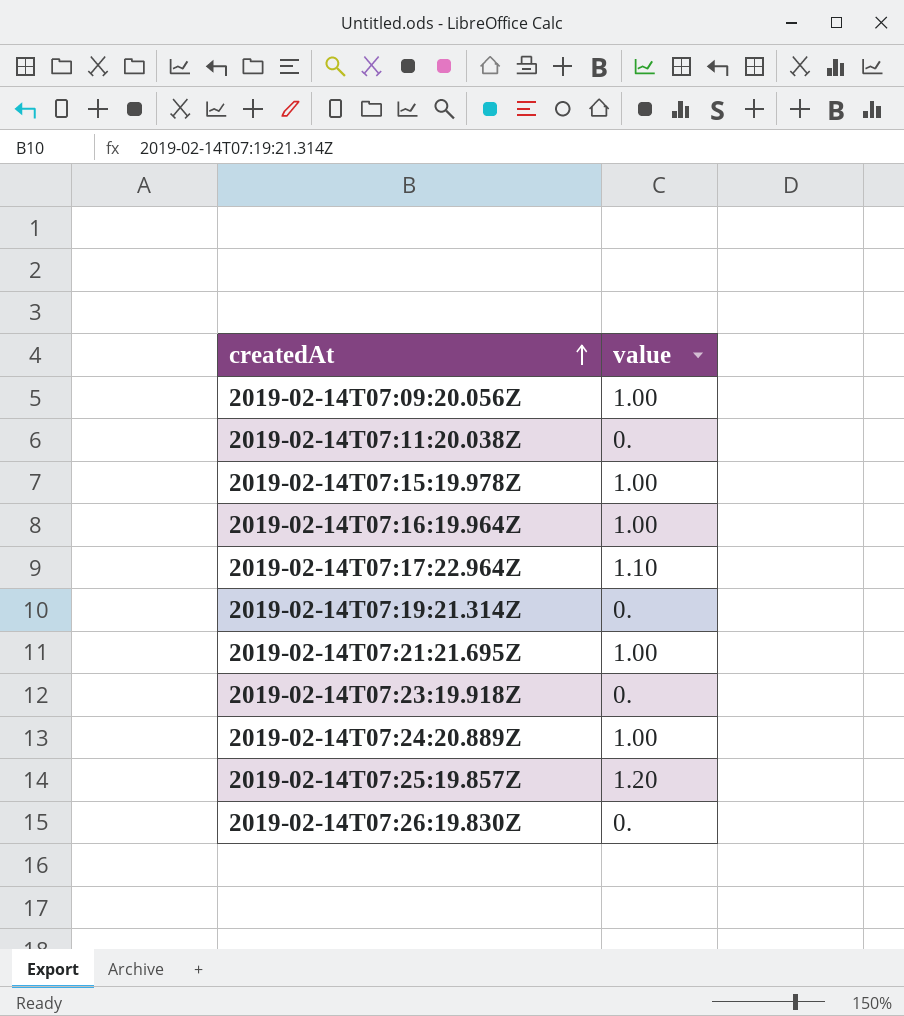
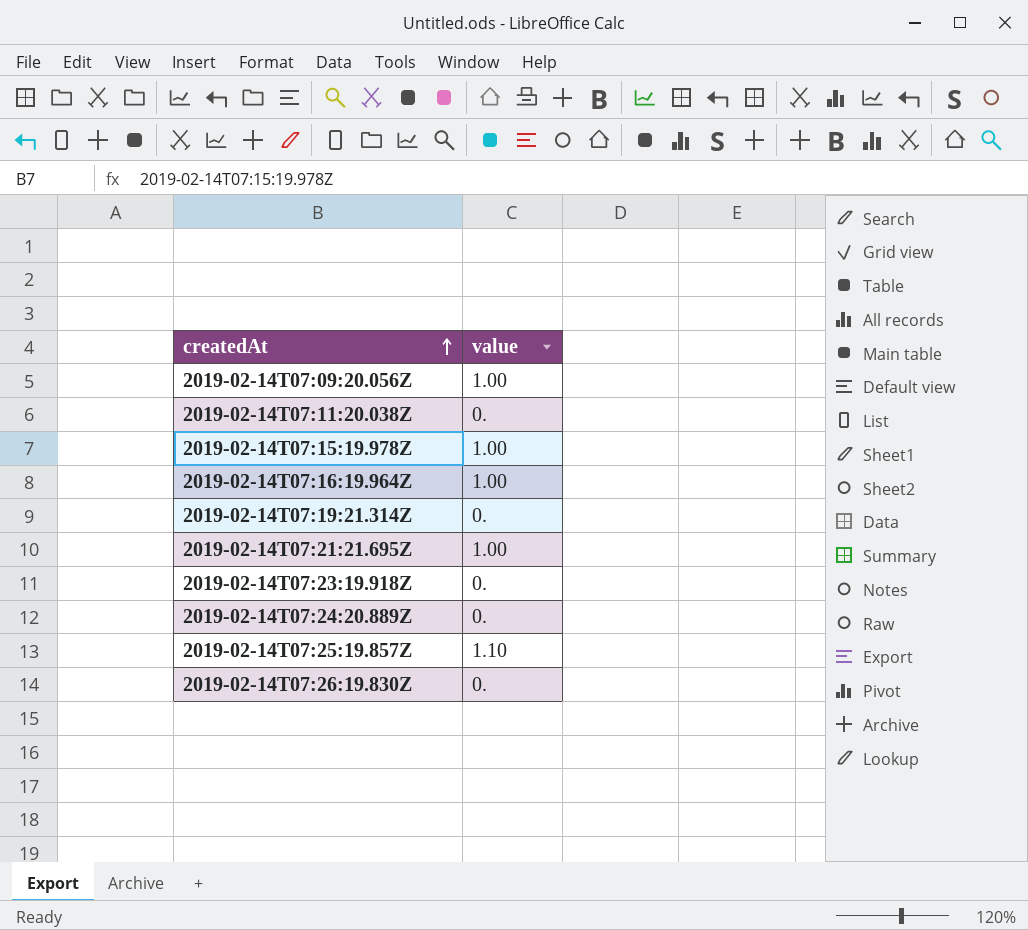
row 2019-02-14T07:17:22.964Z: 1.10 -> none
2019-02-14T07:24:20.889Z | value: 1.00 -> 0.
2019-02-14T07:25:19.857Z | value: 1.20 -> 1.10

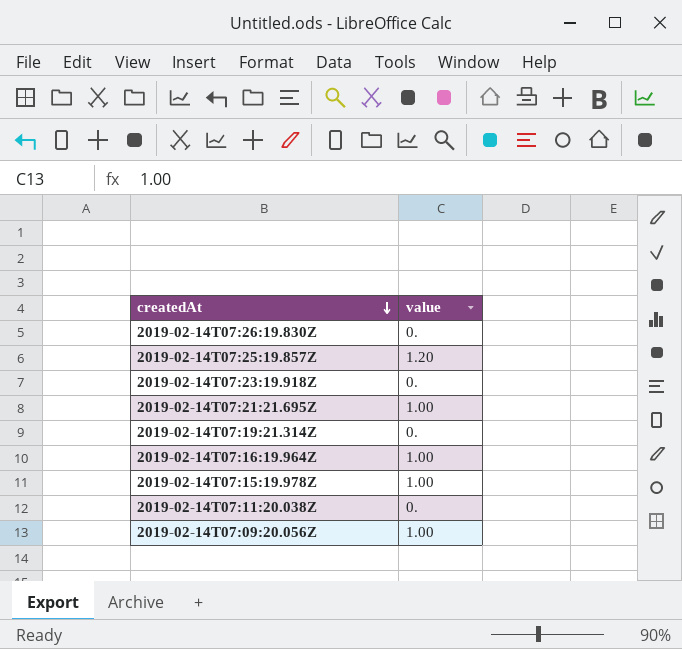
row order: createdAt ascending -> createdAt descending
row 2019-02-14T07:24:20.889Z: 0. -> none
2019-02-14T07:25:19.857Z | value: 1.10 -> 1.20

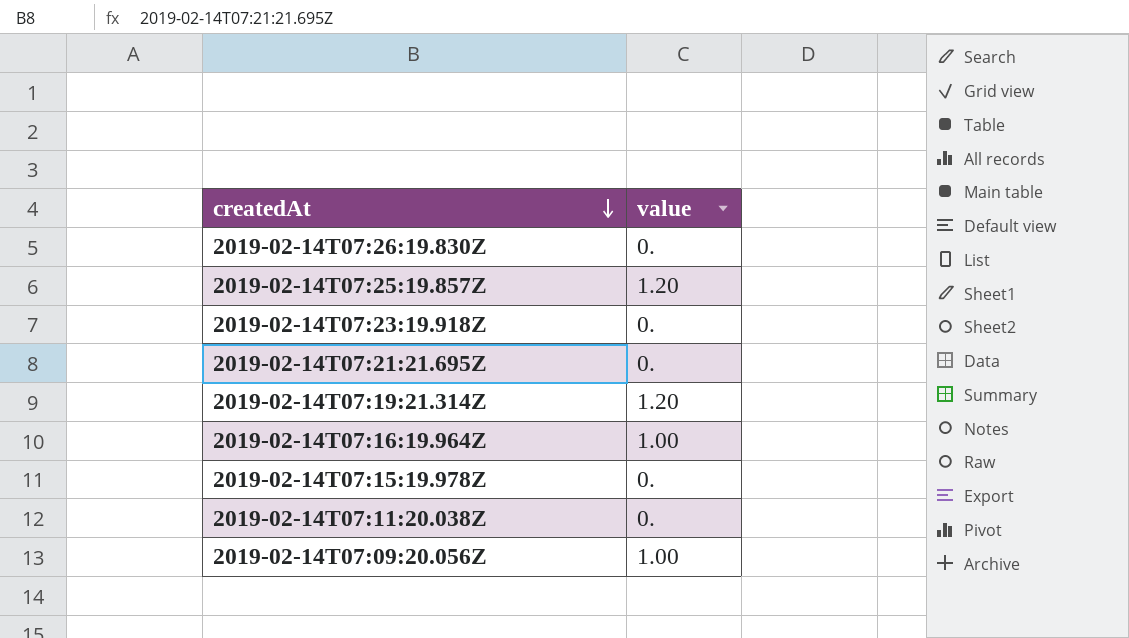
2019-02-14T07:21:21.695Z | value: 1.00 -> 0.
2019-02-14T07:19:21.314Z | value: 0. -> 1.20
2019-02-14T07:15:19.978Z | value: 1.00 -> 0.

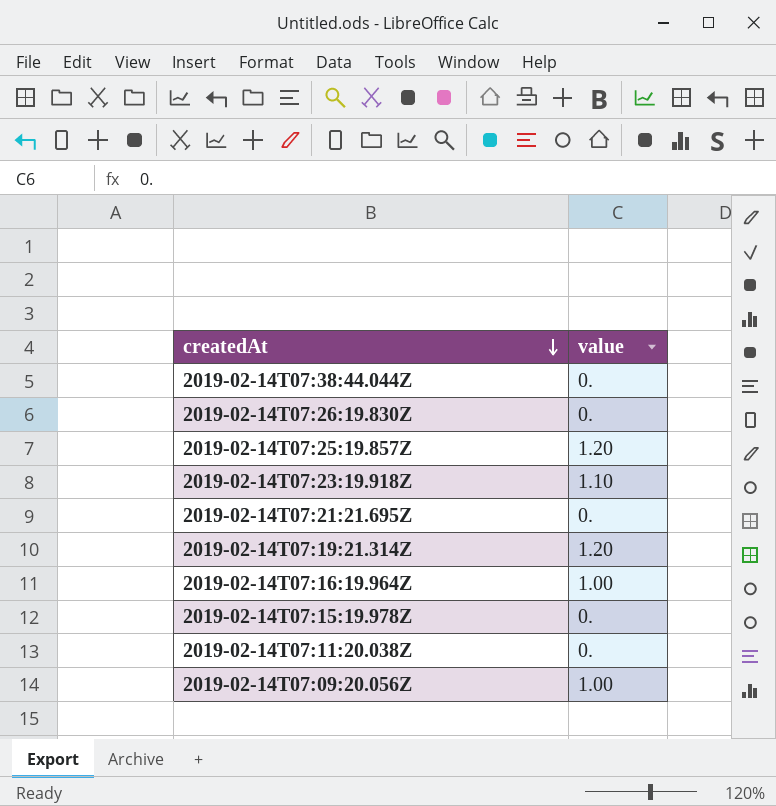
row 2019-02-14T07:38:44.044Z: none -> 0.
2019-02-14T07:23:19.918Z | value: 0. -> 1.10

